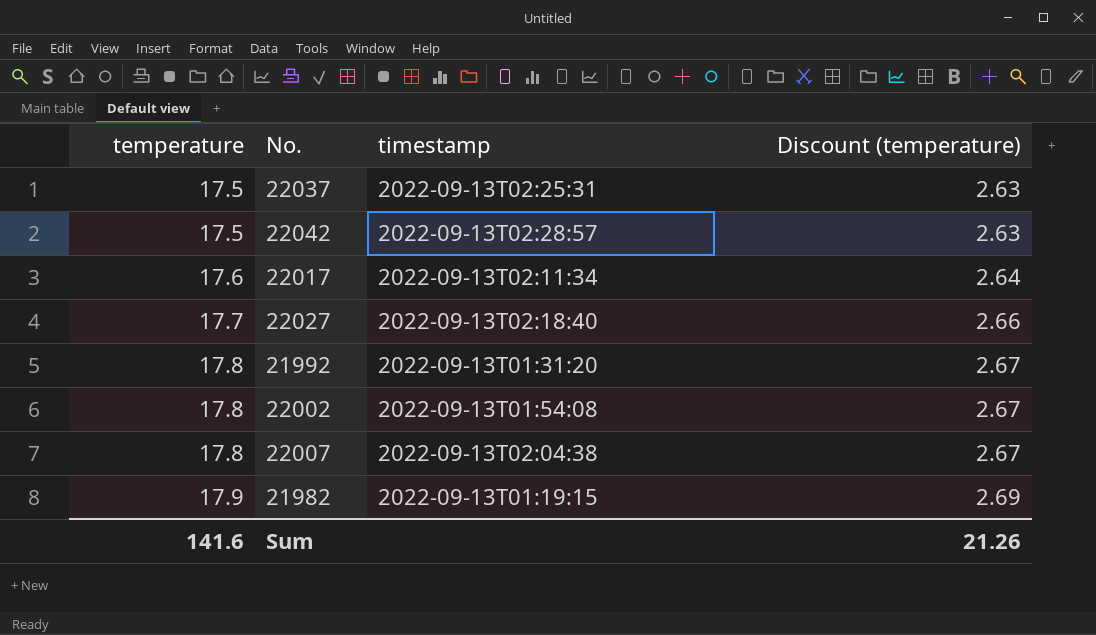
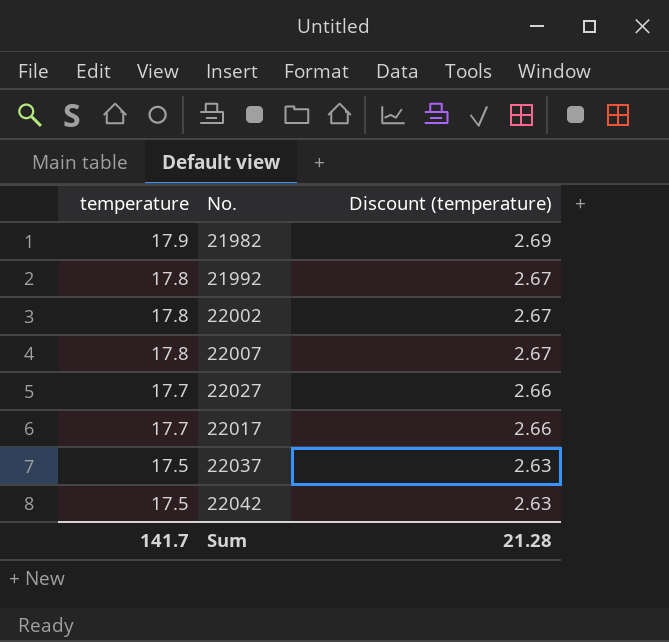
row order: temperature ascending -> temperature descending
column timestamp | position: 3 -> none
22017 | temperature: 17.6 -> 17.7
22017 | Discount (temperature): 2.64 -> 2.66
Sum | temperature: 141.6 -> 141.7
Sum | Discount (temperature): 21.26 -> 21.28

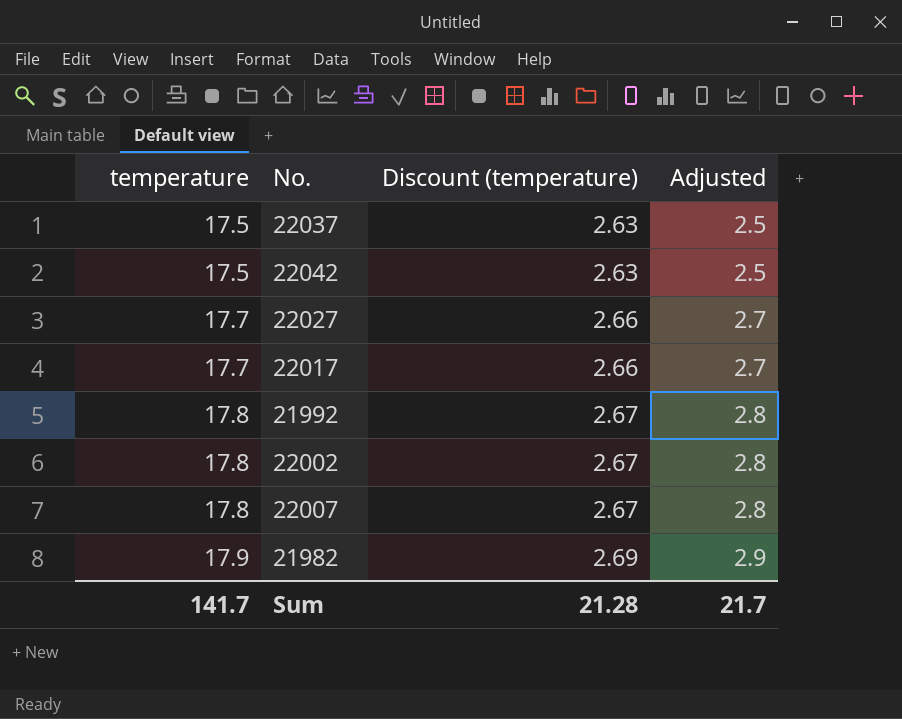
row order: temperature descending -> temperature ascending
column Adjusted | formula: none -> [temperature] - 15

